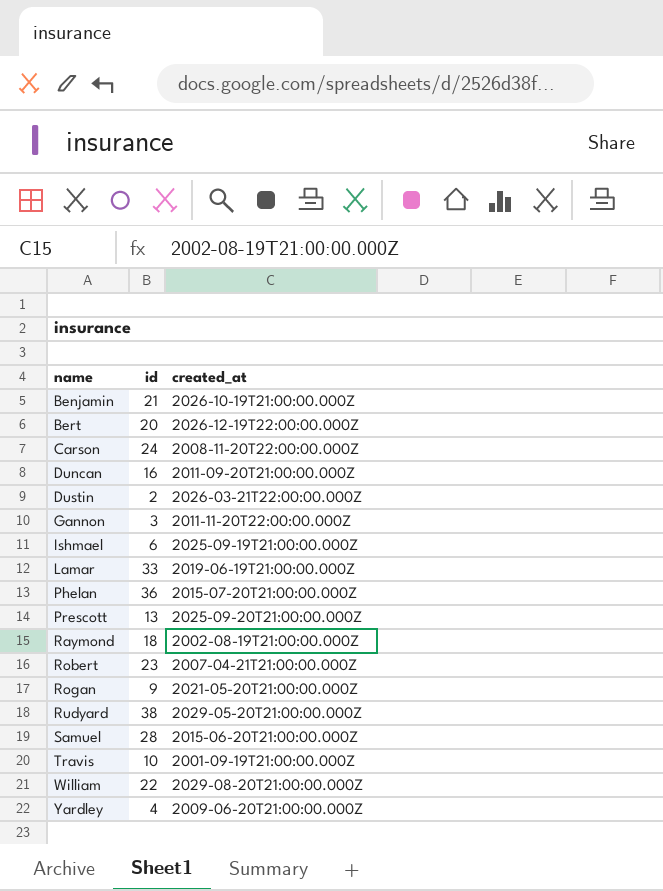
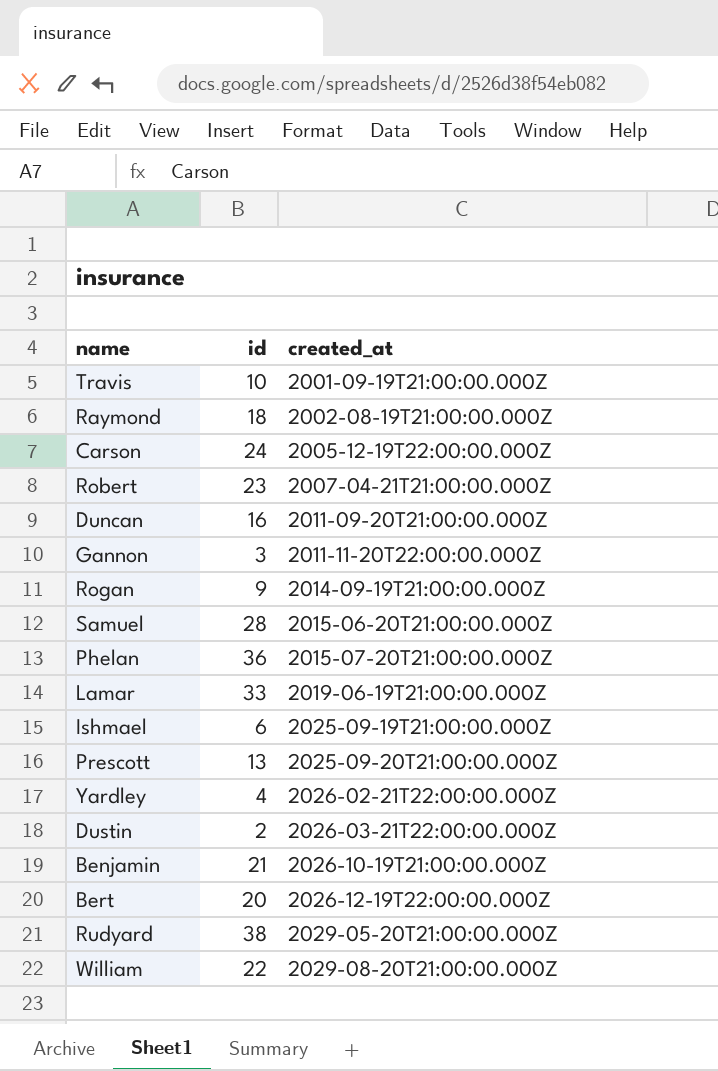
row order: name ascending -> created_at ascending
Carson | created_at: 2008-11-20T22:00:00.000Z -> 2005-12-19T22:00:00.000Z
Rogan | created_at: 2021-05-20T21:00:00.000Z -> 2014-09-19T21:00:00.000Z
Yardley | created_at: 2009-06-20T21:00:00.000Z -> 2026-02-21T22:00:00.000Z

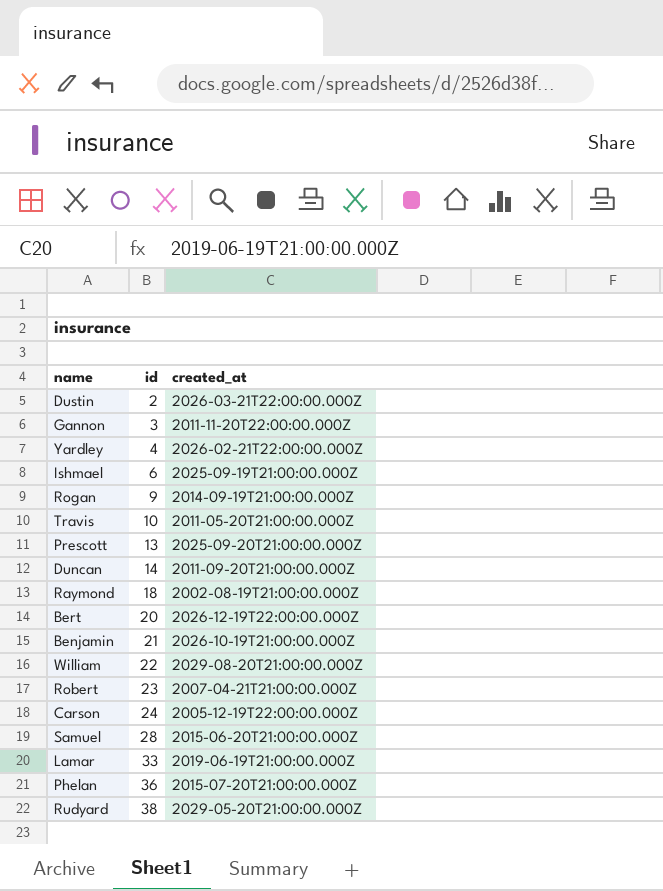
row order: created_at ascending -> id ascending
Travis | created_at: 2001-09-19T21:00:00.000Z -> 2011-05-20T21:00:00.000Z
Duncan | id: 16 -> 14

